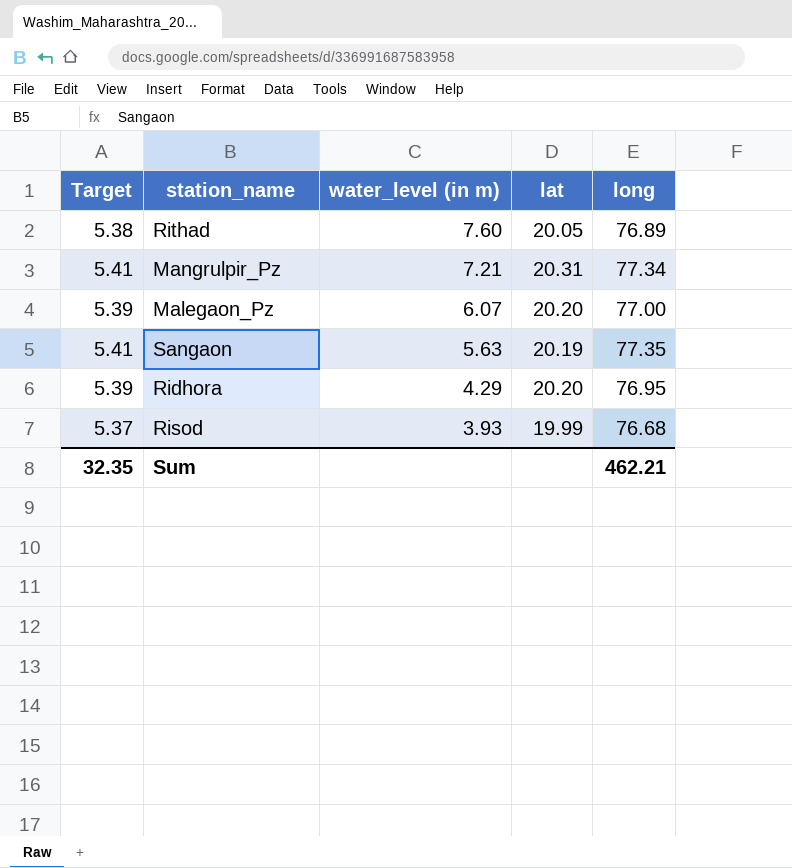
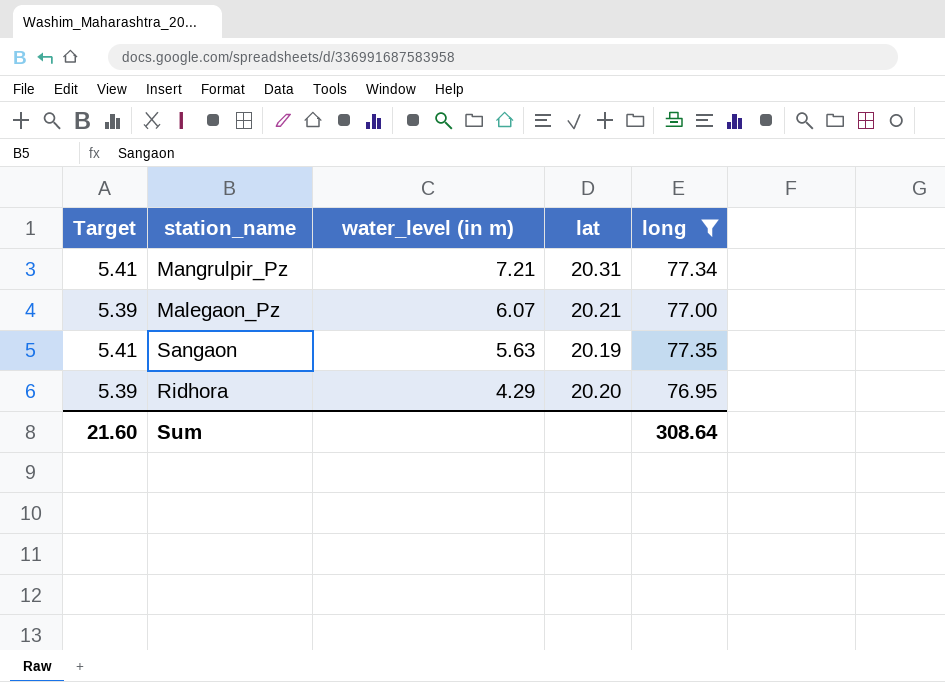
filter: none -> long >= 76.95
Malegaon_Pz | lat: 20.20 -> 20.21
Sum | Target: 32.35 -> 21.60
Sum | long: 462.21 -> 308.64

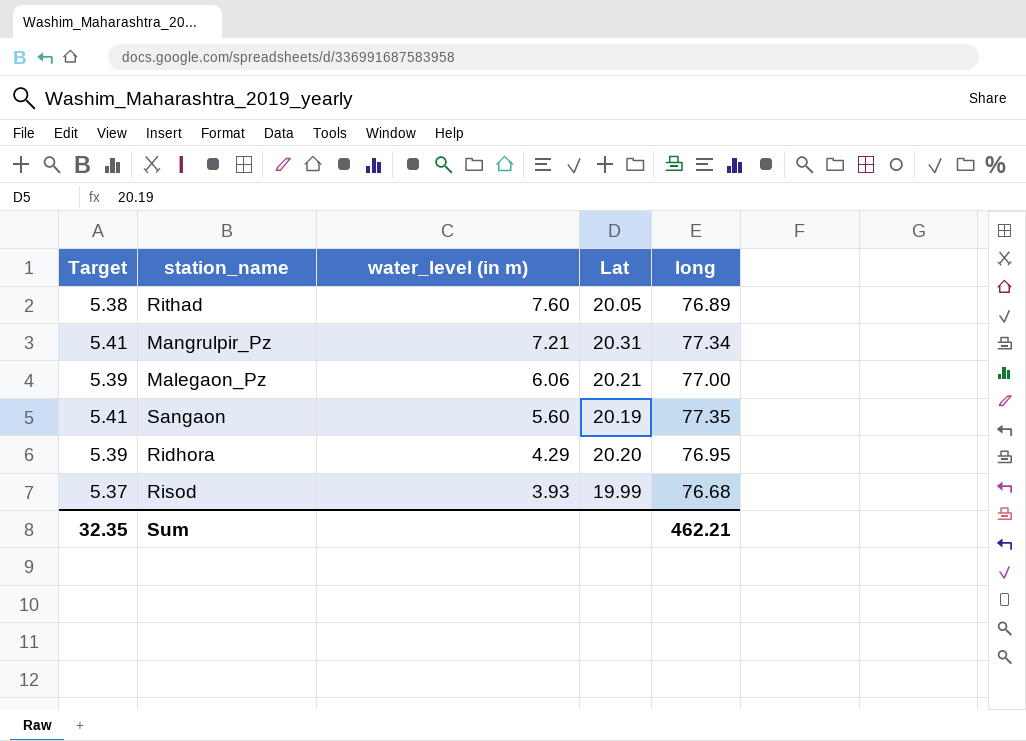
filter: long >= 76.95 -> none
column name: lat -> Lat
Malegaon_Pz | water_level (in m): 6.07 -> 6.06
Sangaon | water_level (in m): 5.63 -> 5.60
Sum | Target: 21.60 -> 32.35
Sum | long: 308.64 -> 462.21

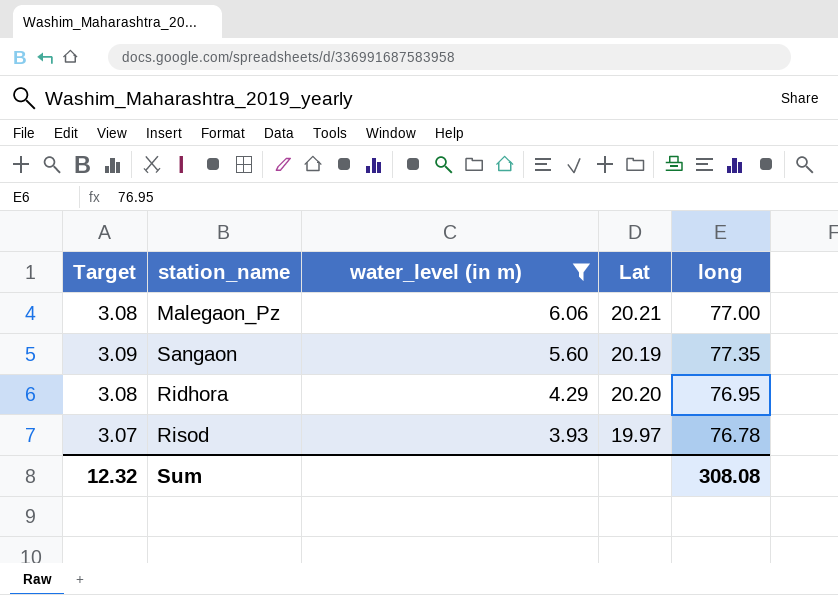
filter: none -> water_level (in m) <= 6.06
column Target | formula: [long] * 0.07 -> [long] * 0.04
Risod | Lat: 19.99 -> 19.97
Risod | long: 76.68 -> 76.78
Sum | Target: 32.35 -> 12.32
Sum | long: 462.21 -> 308.08

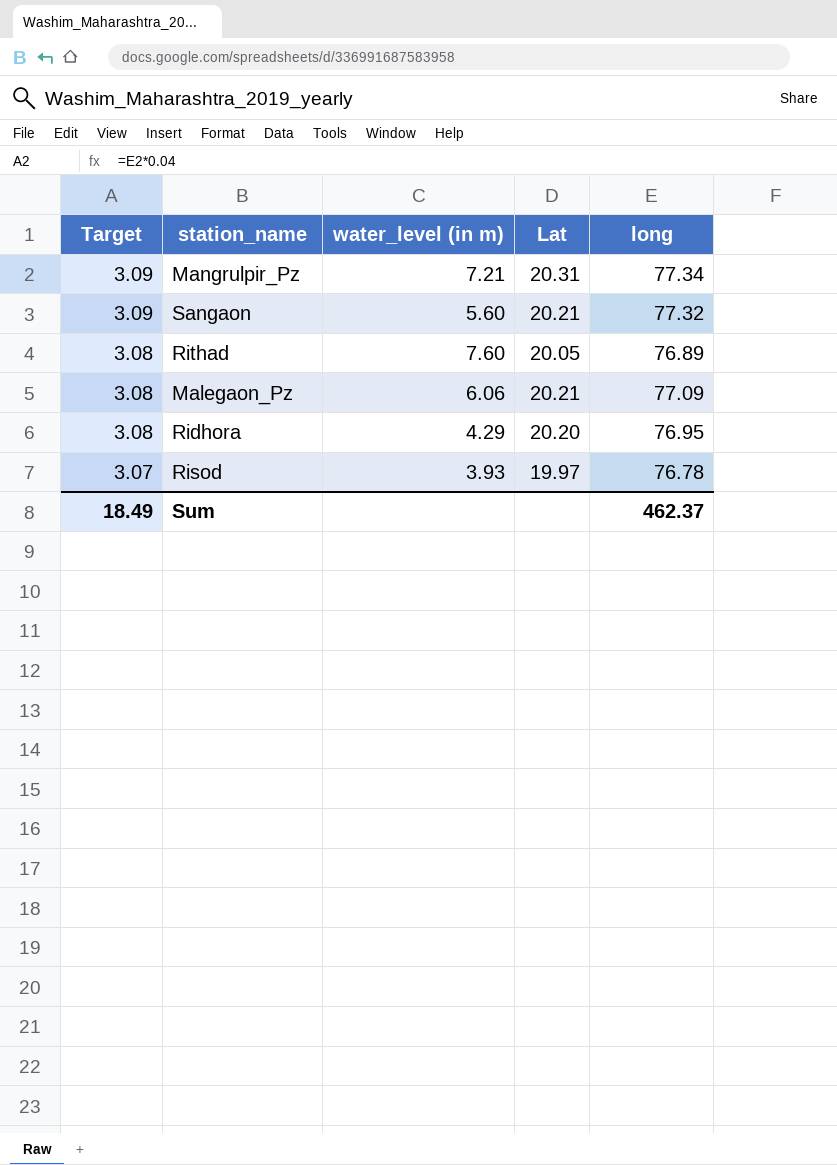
filter: water_level (in m) <= 6.06 -> none
row order: water_level (in m) descending -> Target descending
Sangaon | Lat: 20.19 -> 20.21
Sangaon | long: 77.35 -> 77.32
Malegaon_Pz | long: 77.00 -> 77.09
Sum | Target: 12.32 -> 18.49
Sum | long: 308.08 -> 462.37

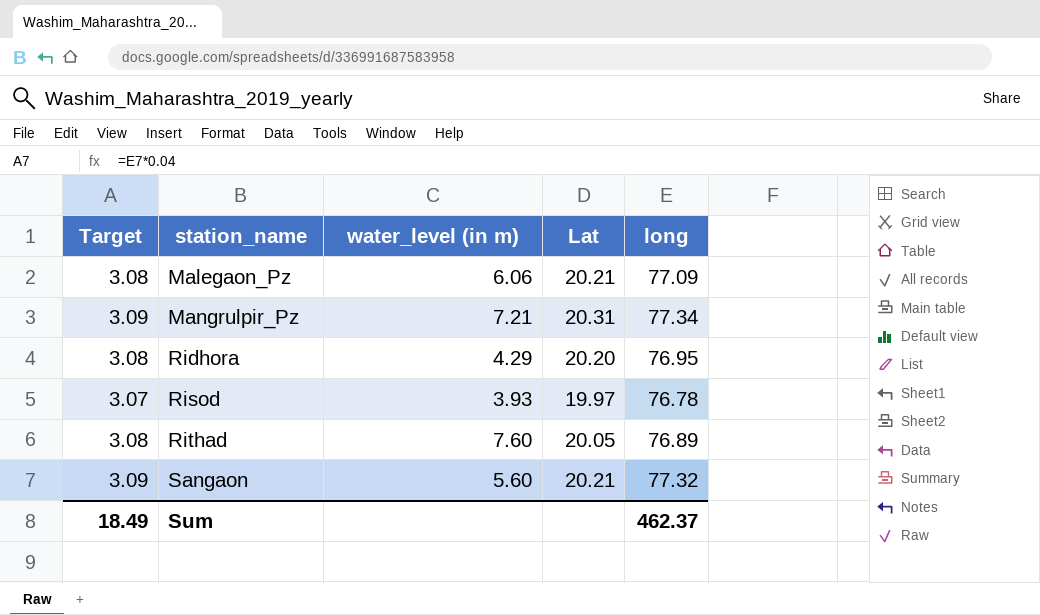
row order: Target descending -> station_name ascending

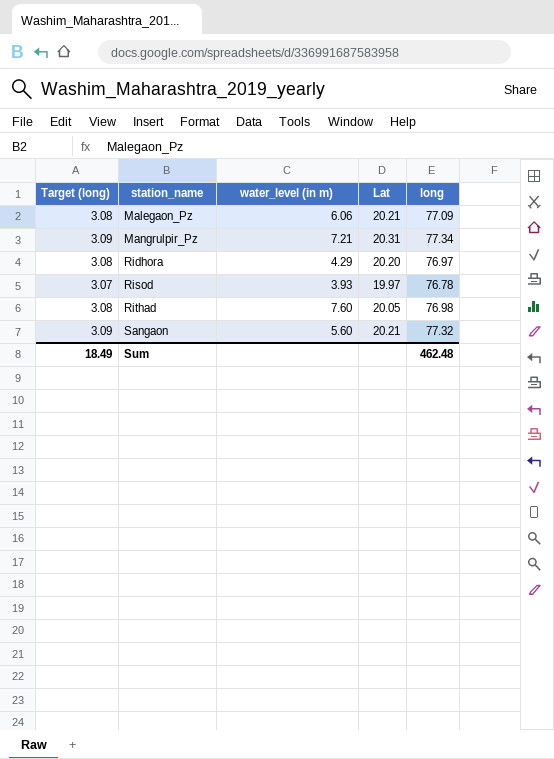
column name: Target -> Target (long)
Ridhora | long: 76.95 -> 76.97
Rithad | long: 76.89 -> 76.98
Sum | long: 462.37 -> 462.48

